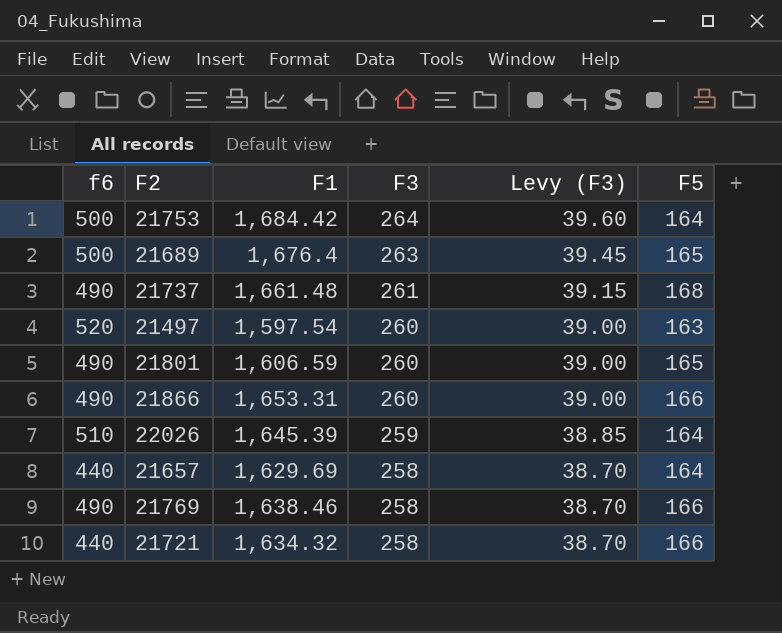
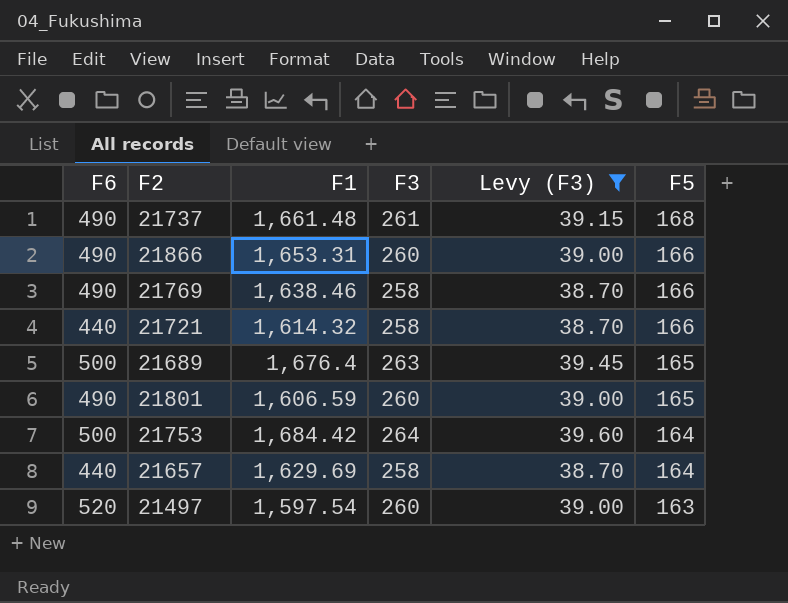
filter: none -> Levy (F3) != 38.85
row order: F3 descending -> F5 descending
column name: f6 -> F6
21721 | F1: 1,634.32 -> 1,614.32

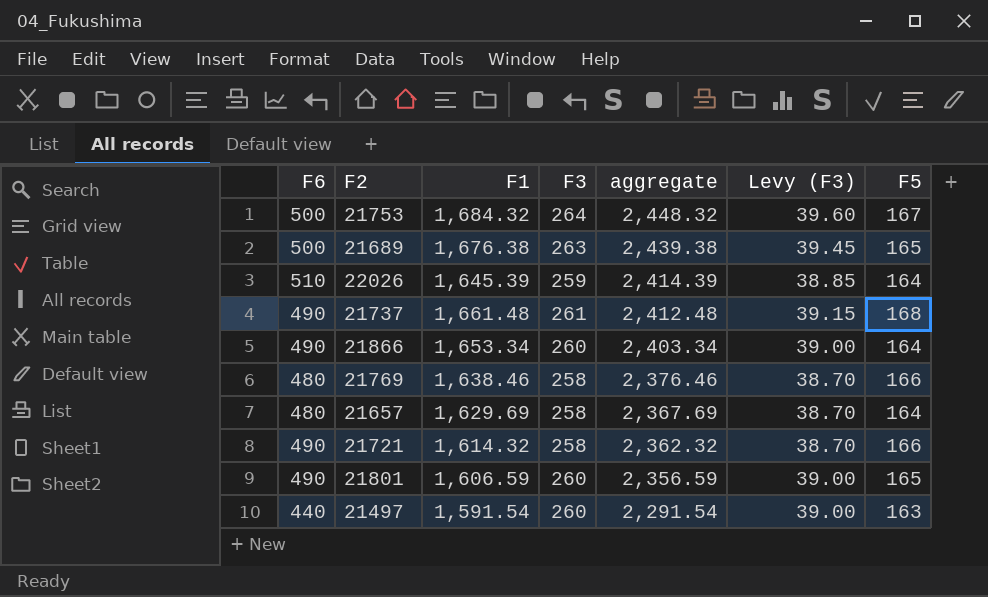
filter: Levy (F3) != 38.85 -> none
row order: F5 descending -> aggregate descending
column aggregate | formula: none -> [F6] + [F1] + [F3]
21753 | F1: 1,684.42 -> 1,684.32
21753 | F5: 164 -> 167
21689 | F1: 1,676.4 -> 1,676.38
21866 | F1: 1,653.31 -> 1,653.34
21866 | F5: 166 -> 164
21769 | F6: 490 -> 480
21657 | F6: 440 -> 480
21721 | F6: 440 -> 490
21497 | F6: 520 -> 440
21497 | F1: 1,597.54 -> 1,591.54

